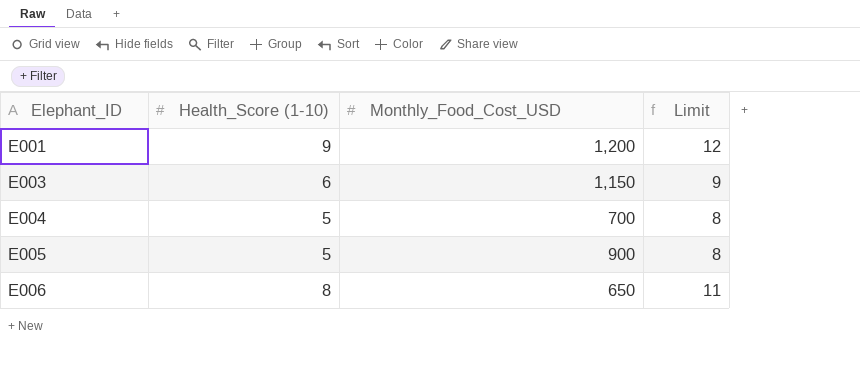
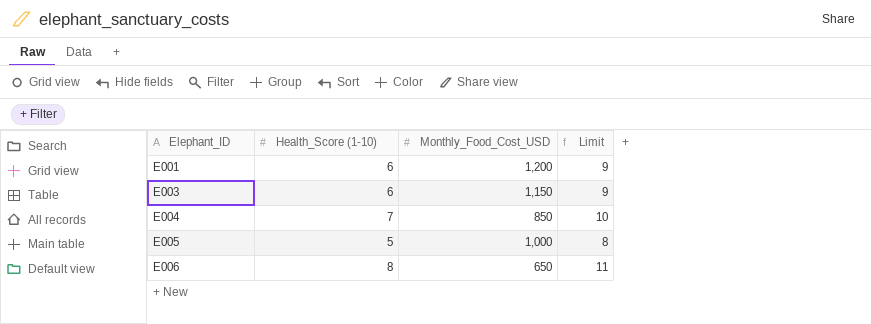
E001 | Health_Score (1-10): 9 -> 6
E001 | Limit: 12 -> 9
E004 | Health_Score (1-10): 5 -> 7
E004 | Monthly_Food_Cost_USD: 700 -> 850
E004 | Limit: 8 -> 10
E005 | Monthly_Food_Cost_USD: 900 -> 1,000

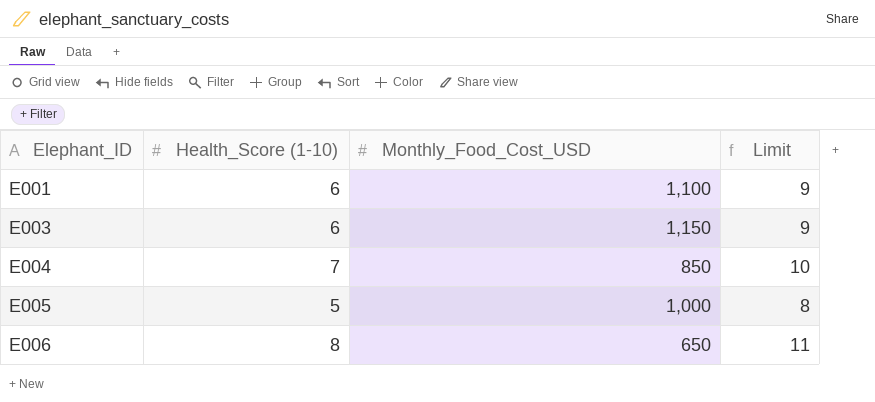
E001 | Monthly_Food_Cost_USD: 1,200 -> 1,100

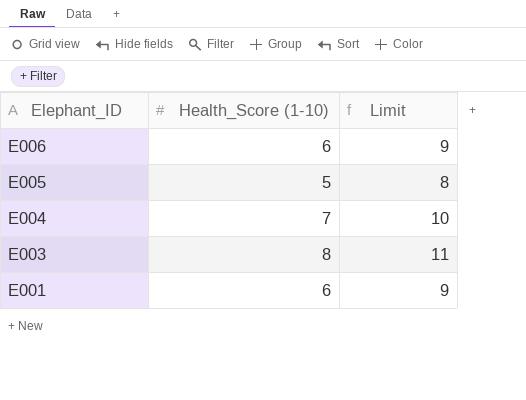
row order: Elephant_ID ascending -> Elephant_ID descending
column Monthly_Food_Cost_USD | position: 3 -> none
E006 | Health_Score (1-10): 8 -> 6
E006 | Limit: 11 -> 9
E003 | Health_Score (1-10): 6 -> 8
E003 | Limit: 9 -> 11

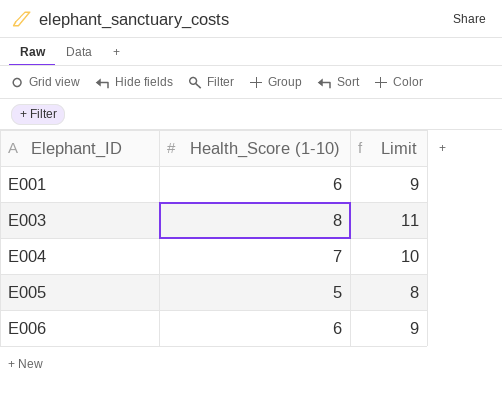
row order: Elephant_ID descending -> Elephant_ID ascending

